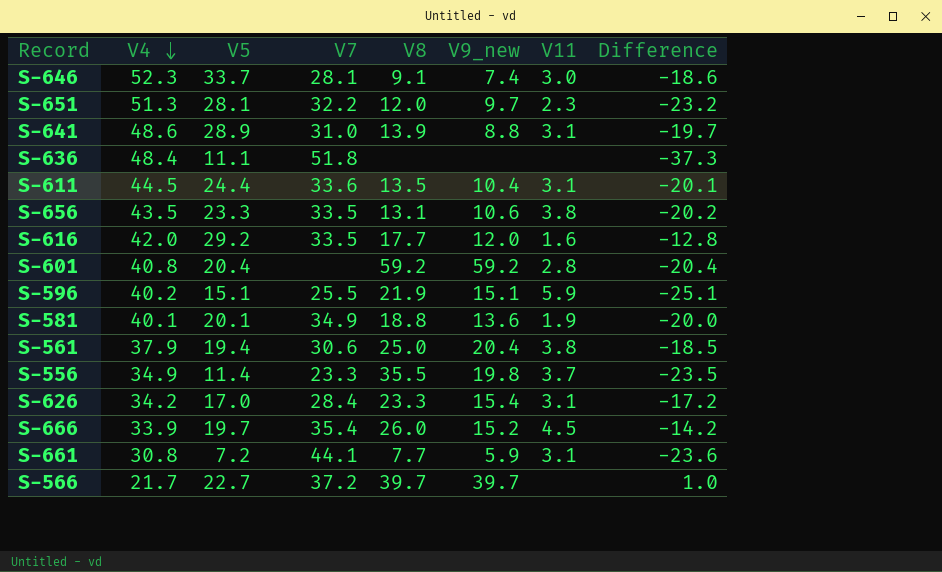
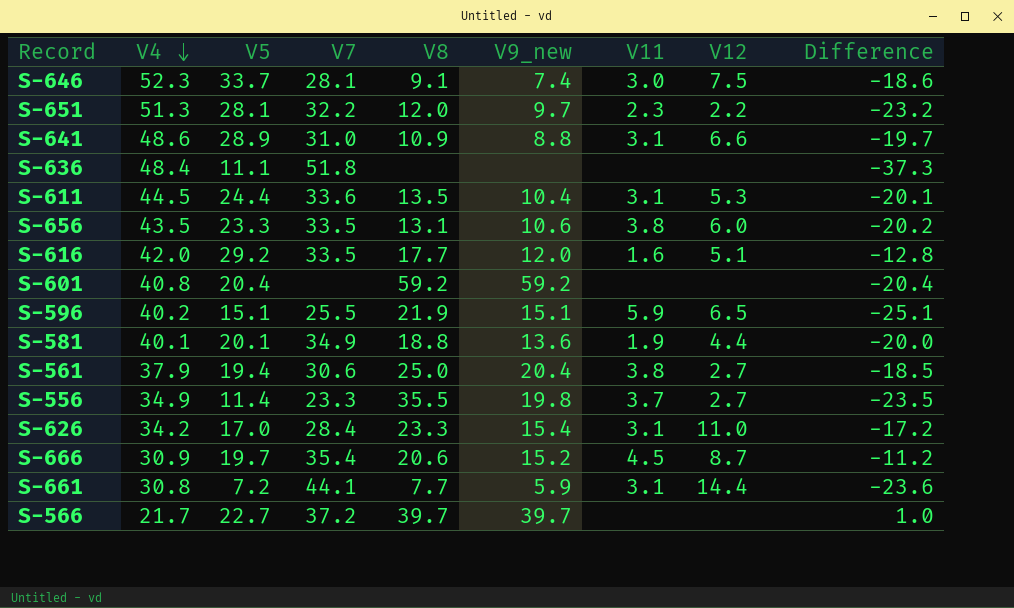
column V12 | position: none -> 8
S-641 | V8: 13.9 -> 10.9
S-601 | V11: 2.8 -> none
S-666 | V4: 33.9 -> 30.9
S-666 | V8: 26.0 -> 20.6
S-666 | Difference: -14.2 -> -11.2

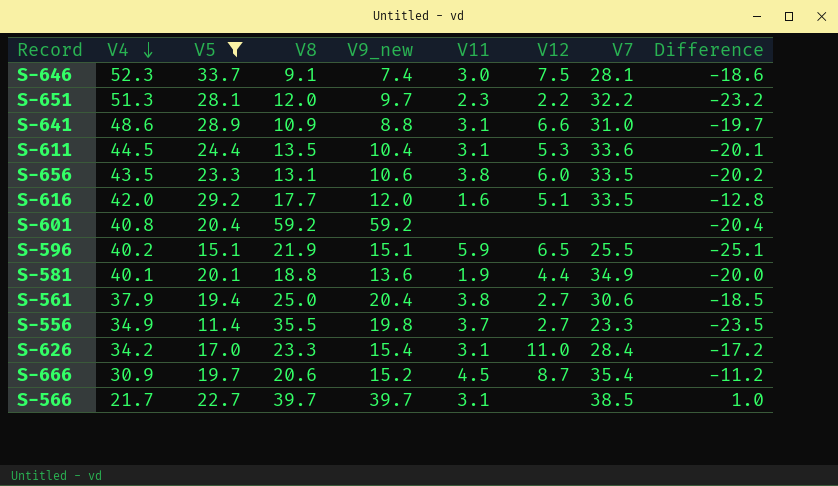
filter: none -> V5 >= 11.4
column V7 | position: 4 -> 8
S-566 | V11: none -> 3.1
S-566 | V7: 37.2 -> 38.5

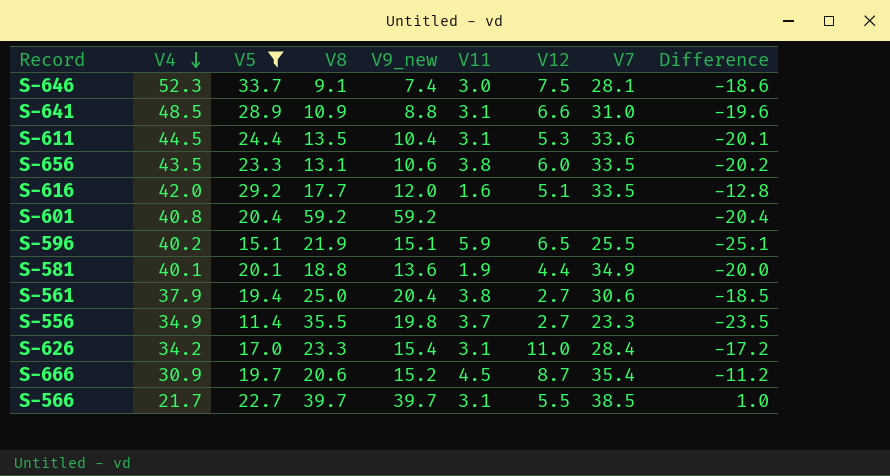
row S-651: 51.3 | 28.1 | 12.0 | 9.7 | 2.3 | 2.2 | 32.2 | -23.2 -> none
S-641 | V4: 48.6 -> 48.5
S-641 | Difference: -19.7 -> -19.6
S-566 | V12: none -> 5.5

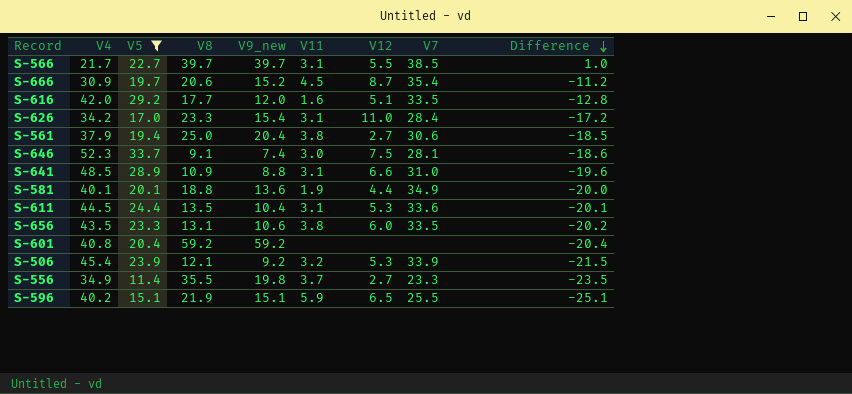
row order: V4 descending -> Difference descending
row S-506: none -> 45.4 | 23.9 | 12.1 | 9.2 | 3.2 | 5.3 | 33.9 | -21.5

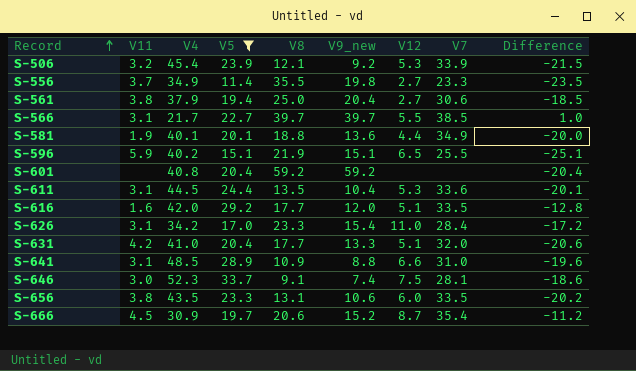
row order: Difference descending -> Record ascending
column V11 | position: 6 -> 2
row S-631: none -> 4.2 | 41.0 | 20.4 | 17.7 | 13.3 | 5.1 | 32.0 | -20.6

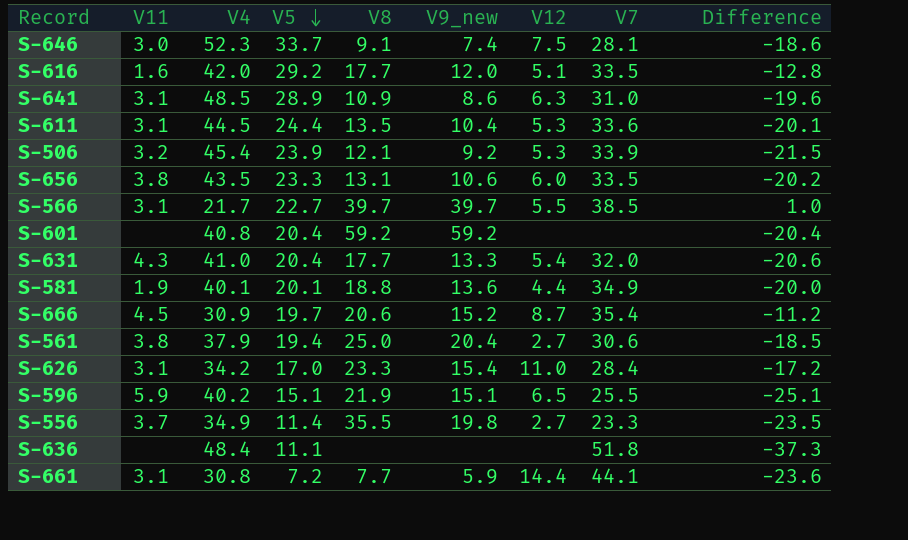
filter: V5 >= 11.4 -> none
row order: Record ascending -> V5 descending
S-641 | V9_new: 8.8 -> 8.6
S-641 | V12: 6.6 -> 6.3
S-631 | V11: 4.2 -> 4.3
S-631 | V12: 5.1 -> 5.4

